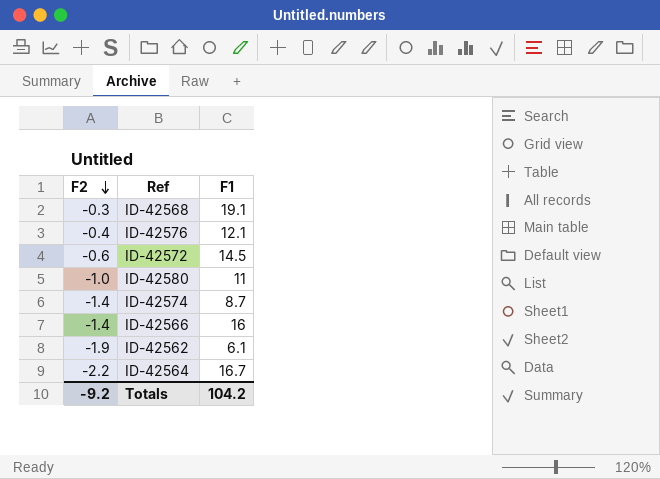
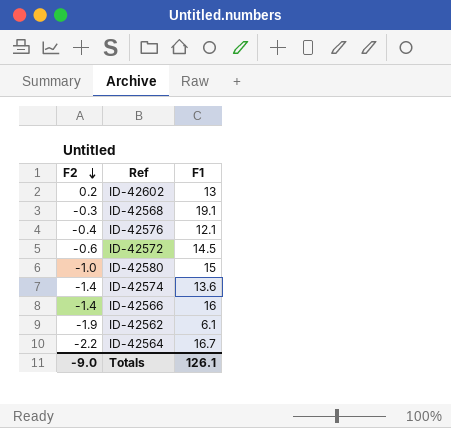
row ID-42602: none -> 0.2 | 13
ID-42580 | F1: 11 -> 15
ID-42574 | F1: 8.7 -> 13.6
Totals | F2: -9.2 -> -9.0
Totals | F1: 104.2 -> 126.1

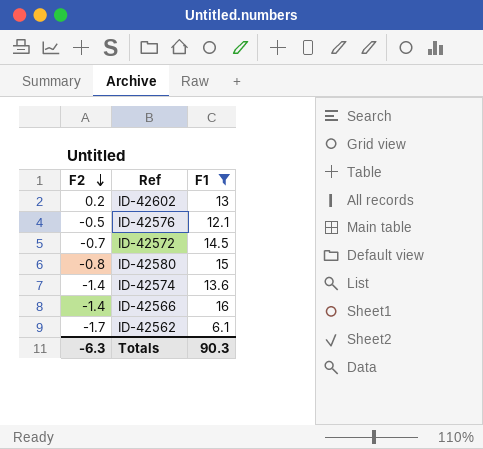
filter: none -> F1 <= 16
ID-42576 | F2: -0.4 -> -0.5
ID-42572 | F2: -0.6 -> -0.7
ID-42580 | F2: -1.0 -> -0.8
ID-42562 | F2: -1.9 -> -1.7
Totals | F2: -9.0 -> -6.3
Totals | F1: 126.1 -> 90.3

